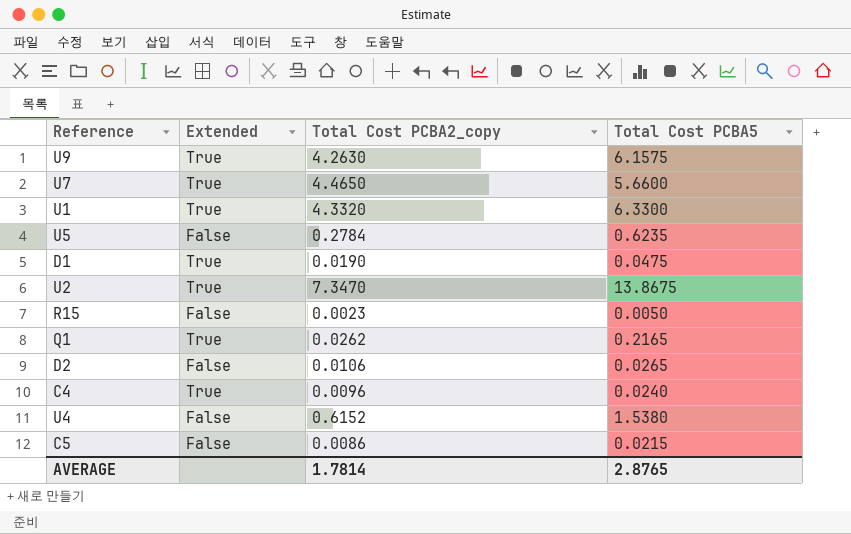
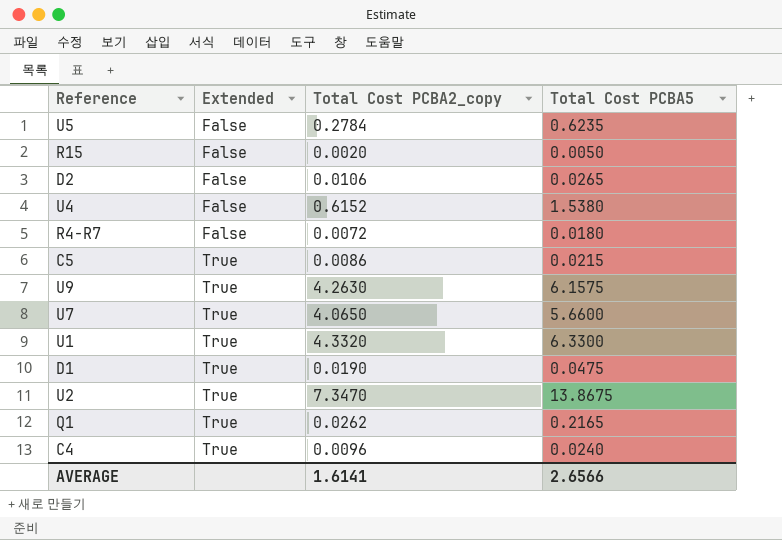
row order: none -> Extended ascending
R15 | Total Cost PCBA2_copy: 0.0023 -> 0.0020
row R4-R7: none -> False | 0.0072 | 0.0180
C5 | Extended: False -> True
U7 | Total Cost PCBA2_copy: 4.4650 -> 4.0650
AVERAGE | Total Cost PCBA2_copy: 1.7814 -> 1.6141
AVERAGE | Total Cost PCBA5: 2.8765 -> 2.6566

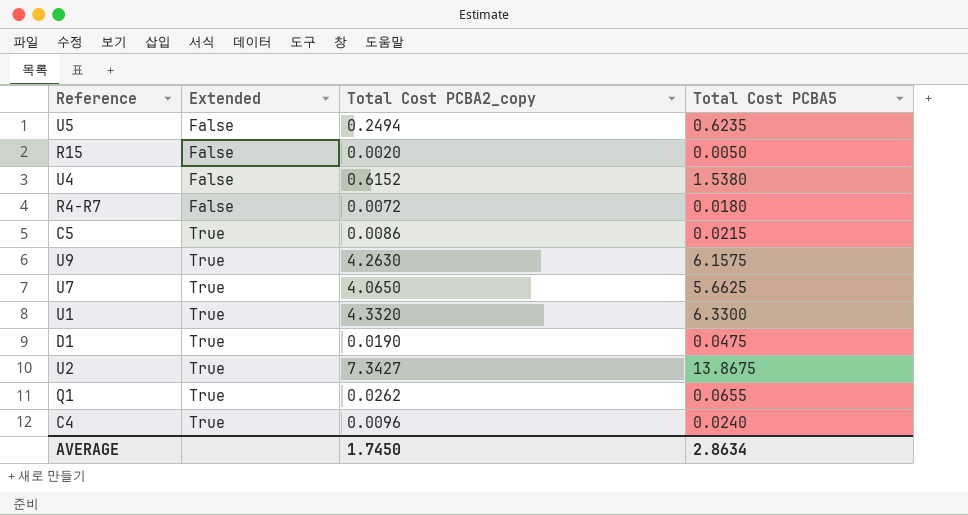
row D2: False | 0.0106 | 0.0265 -> none
U5 | Total Cost PCBA2_copy: 0.2784 -> 0.2494
U7 | Total Cost PCBA5: 5.6600 -> 5.6625
U2 | Total Cost PCBA2_copy: 7.3470 -> 7.3427
Q1 | Total Cost PCBA5: 0.2165 -> 0.0655
AVERAGE | Total Cost PCBA2_copy: 1.6141 -> 1.7450
AVERAGE | Total Cost PCBA5: 2.6566 -> 2.8634

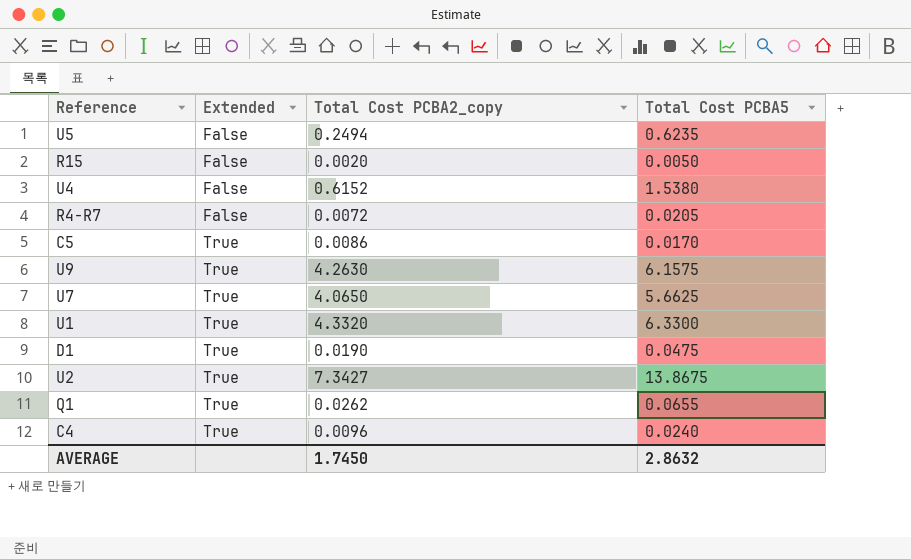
R4-R7 | Total Cost PCBA5: 0.0180 -> 0.0205
C5 | Total Cost PCBA5: 0.0215 -> 0.0170
AVERAGE | Total Cost PCBA5: 2.8634 -> 2.8632

